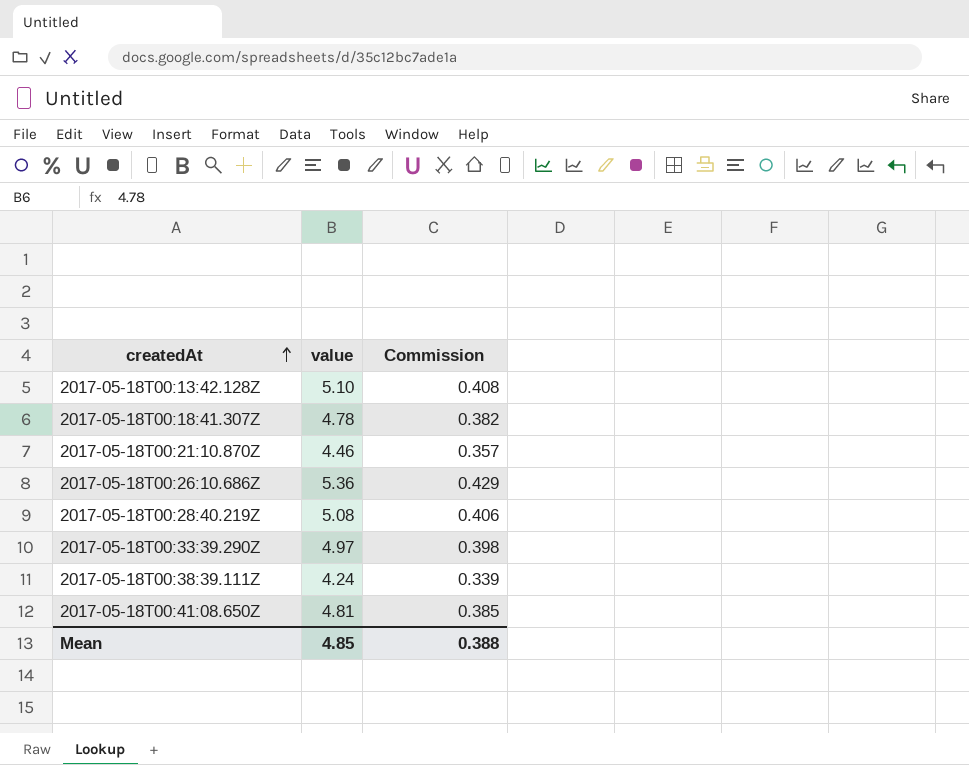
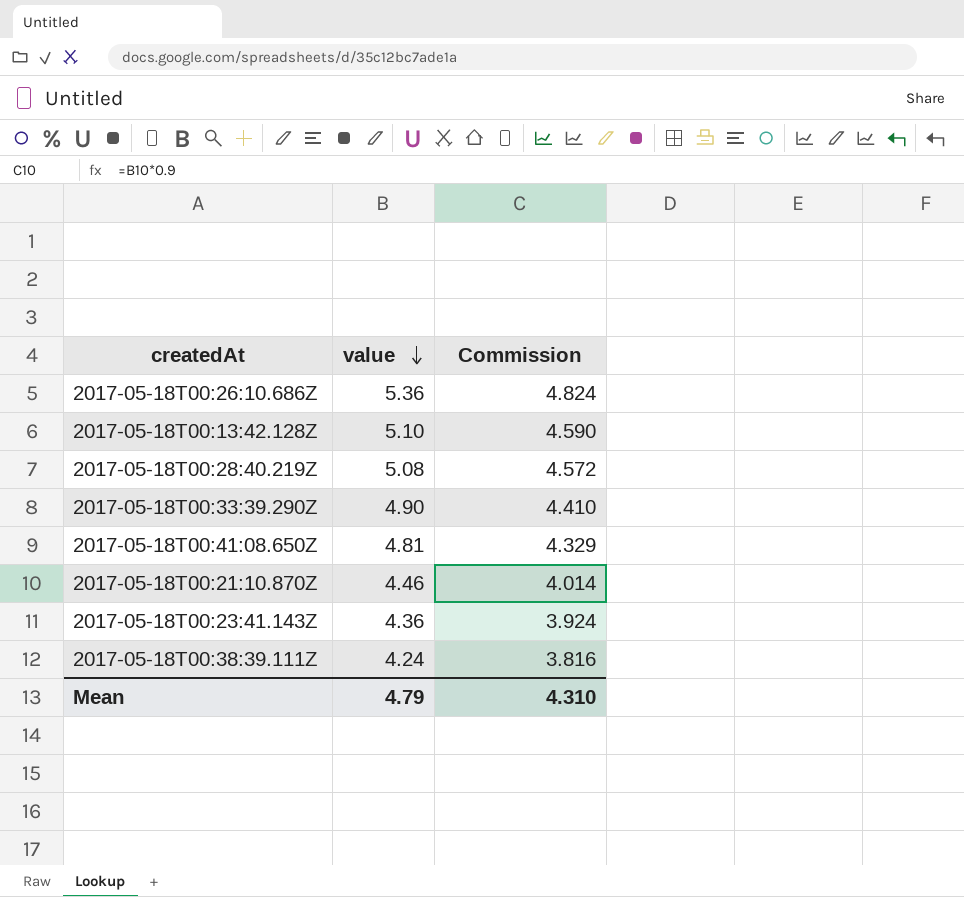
row order: createdAt ascending -> value descending
column Commission | formula: [value] * 0.08 -> [value] * 0.9
row 2017-05-18T00:18:41.307Z: 4.78 | 0.382 -> none
2017-05-18T00:33:39.290Z | value: 4.97 -> 4.90
row 2017-05-18T00:23:41.143Z: none -> 4.36 | 3.924
Mean | value: 4.85 -> 4.79
Mean | Commission: 0.388 -> 4.310

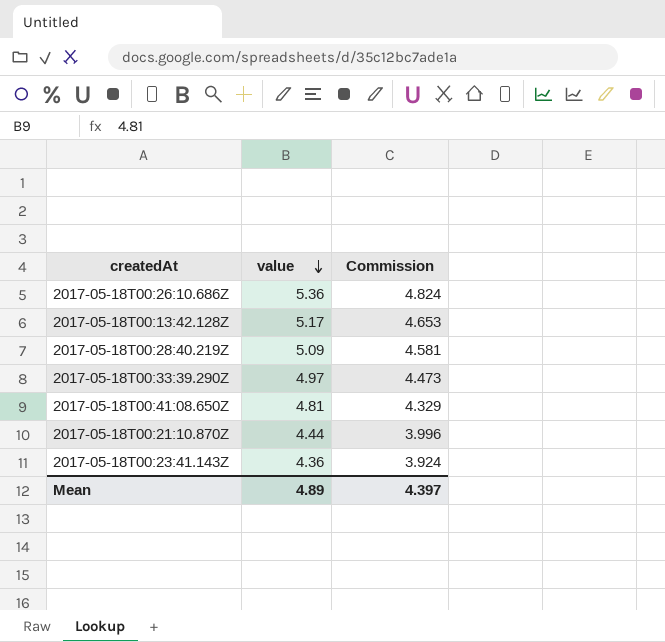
row 2017-05-18T00:38:39.111Z: 4.24 | 3.816 -> none
2017-05-18T00:13:42.128Z | value: 5.10 -> 5.17
2017-05-18T00:13:42.128Z | Commission: 4.590 -> 4.653
2017-05-18T00:28:40.219Z | value: 5.08 -> 5.09
2017-05-18T00:28:40.219Z | Commission: 4.572 -> 4.581
2017-05-18T00:33:39.290Z | value: 4.90 -> 4.97
2017-05-18T00:33:39.290Z | Commission: 4.410 -> 4.473
2017-05-18T00:21:10.870Z | value: 4.46 -> 4.44
2017-05-18T00:21:10.870Z | Commission: 4.014 -> 3.996
Mean | value: 4.79 -> 4.89
Mean | Commission: 4.310 -> 4.397

